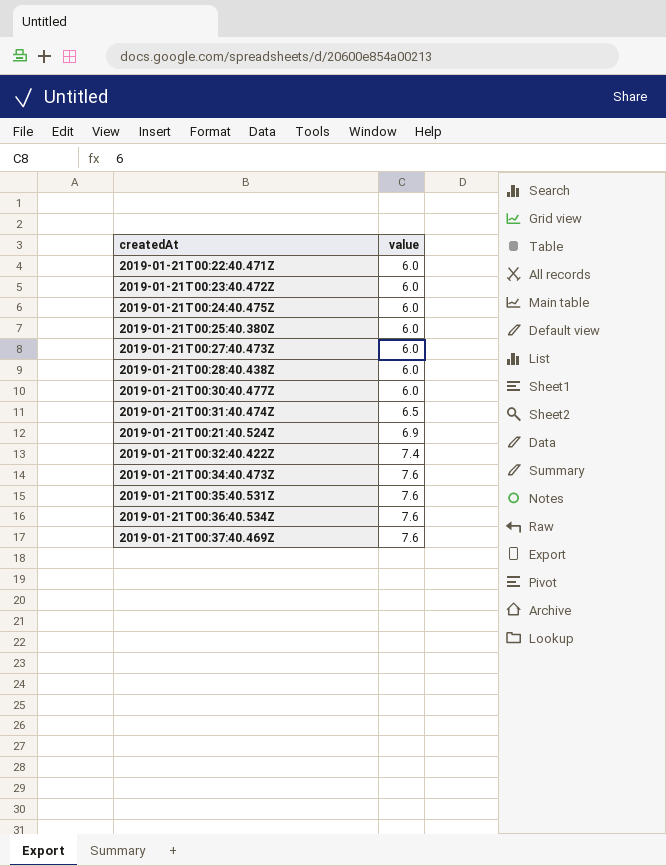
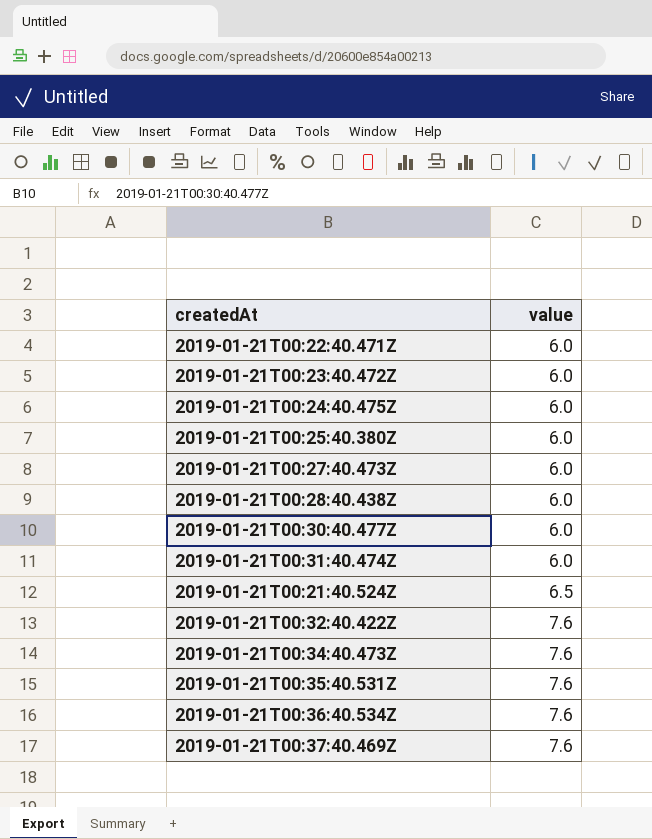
2019-01-21T00:31:40.474Z | value: 6.5 -> 6.0
2019-01-21T00:21:40.524Z | value: 6.9 -> 6.5
2019-01-21T00:32:40.422Z | value: 7.4 -> 7.6

